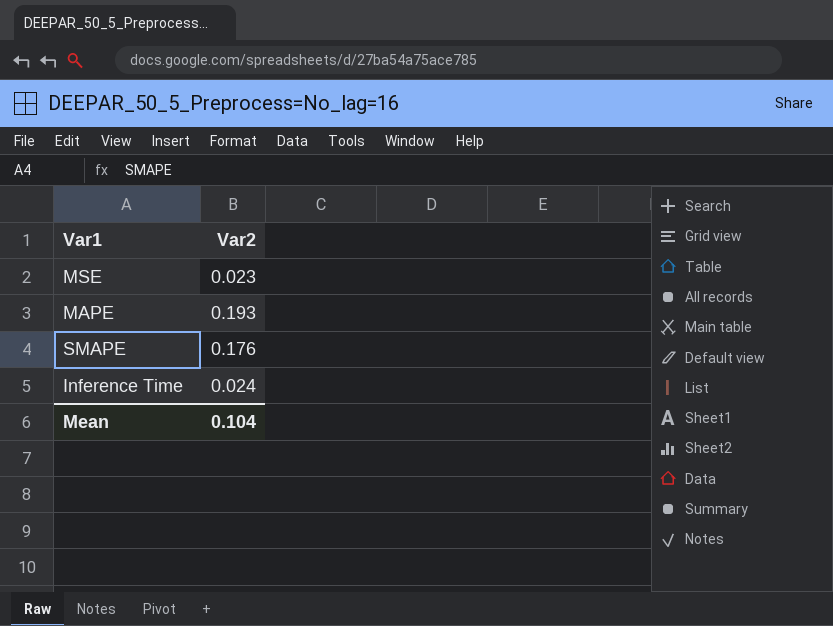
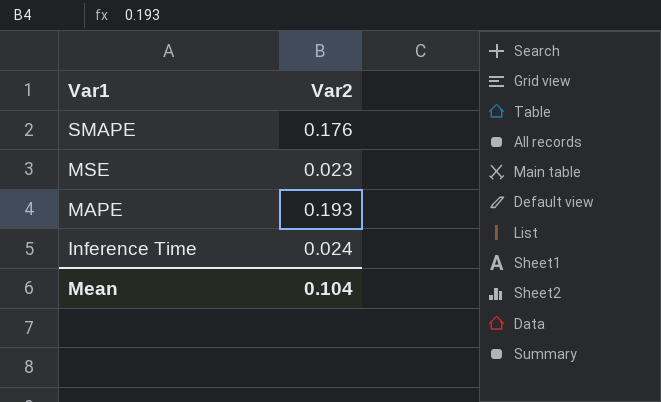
row order: none -> Var1 descending

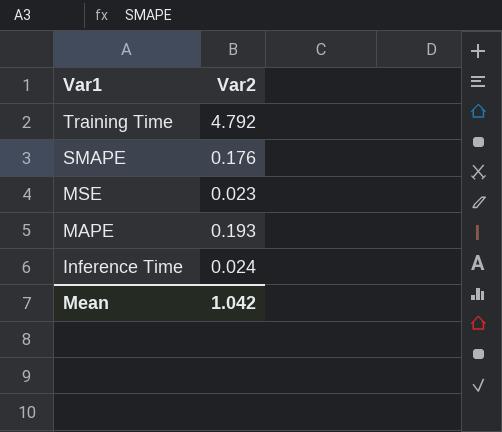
row Training Time: none -> 4.792
Mean | Var2: 0.104 -> 1.042

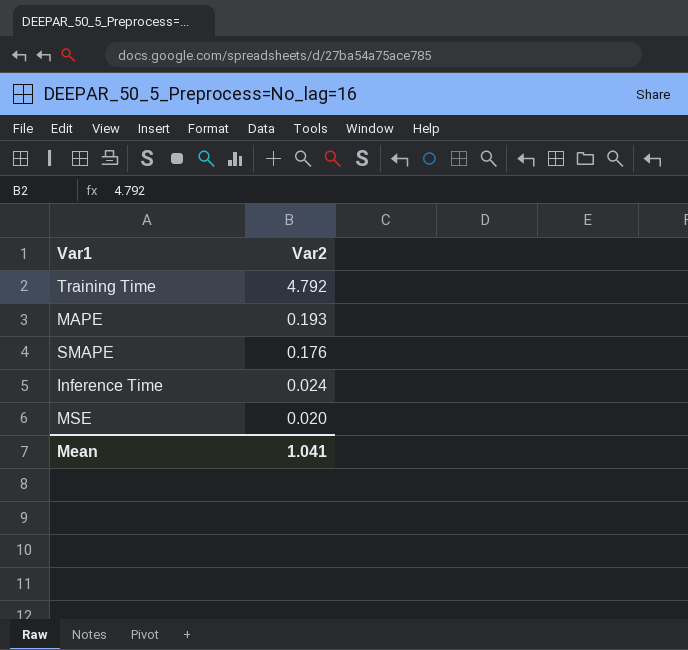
row order: Var1 descending -> Var2 descending
MSE | Var2: 0.023 -> 0.020
Mean | Var2: 1.042 -> 1.041

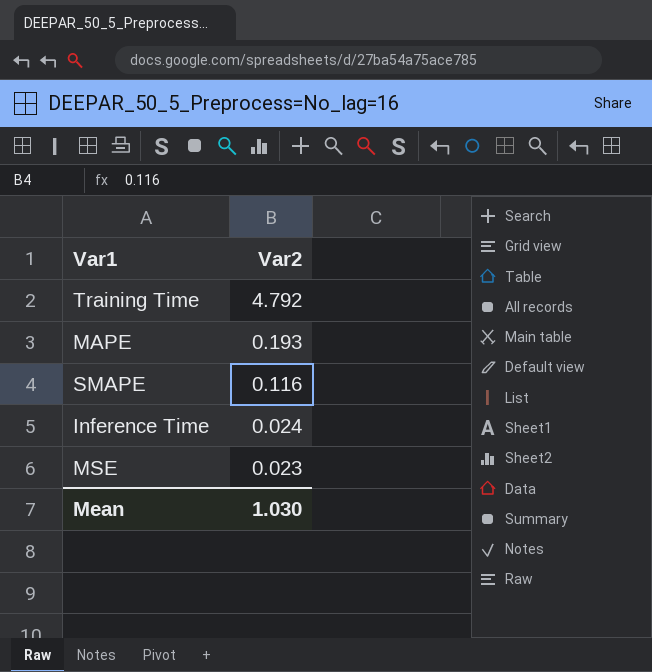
SMAPE | Var2: 0.176 -> 0.116
MSE | Var2: 0.020 -> 0.023
Mean | Var2: 1.041 -> 1.030

